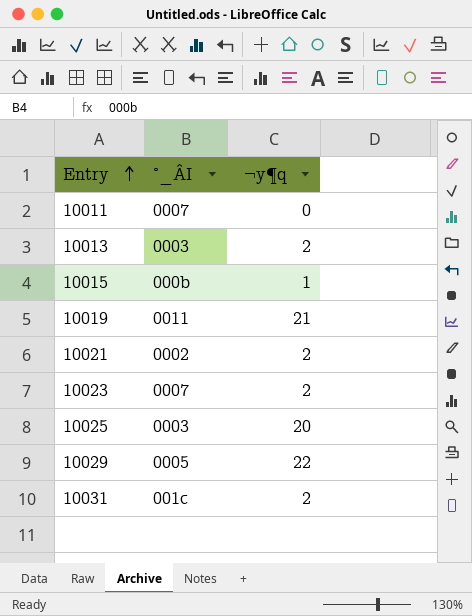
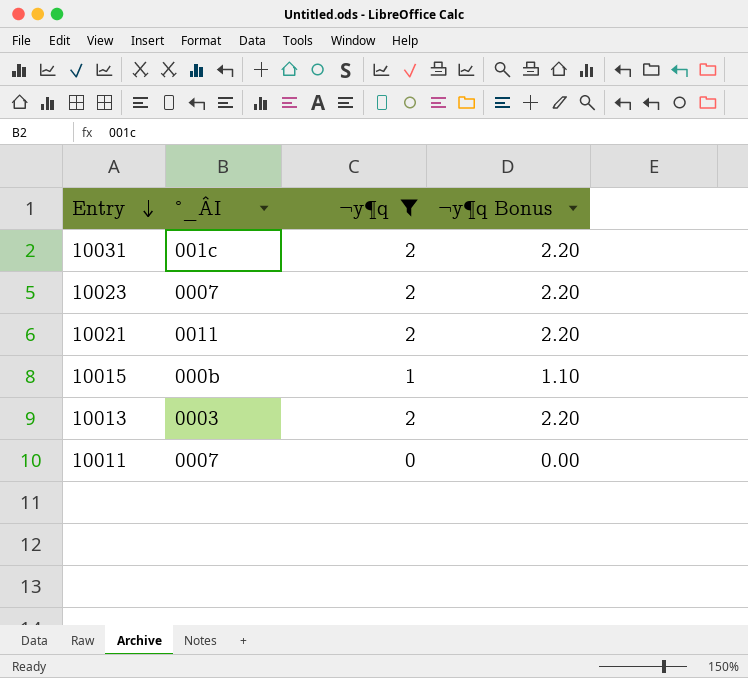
filter: none -> ¬y¶q <= 2
row order: Entry ascending -> Entry descending
column ¬y¶q Bonus | formula: none -> [¬y¶q] * 1.1
10021 | °_ÂI: 0002 -> 0011

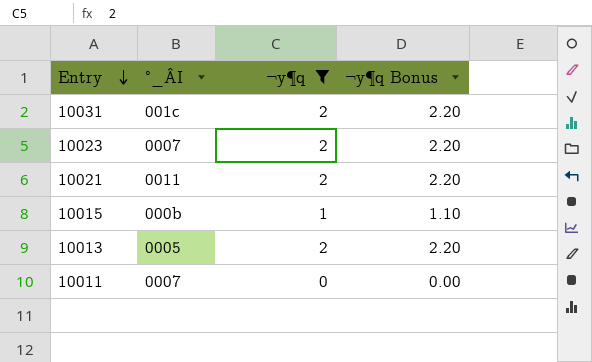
10013 | °_ÂI: 0003 -> 0005

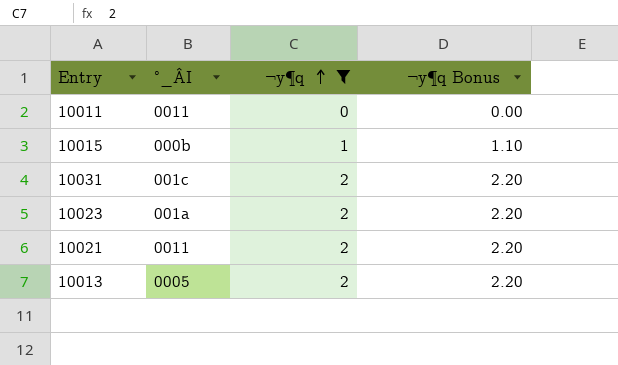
row order: Entry descending -> ¬y¶q ascending
10011 | °_ÂI: 0007 -> 0011
10023 | °_ÂI: 0007 -> 001a

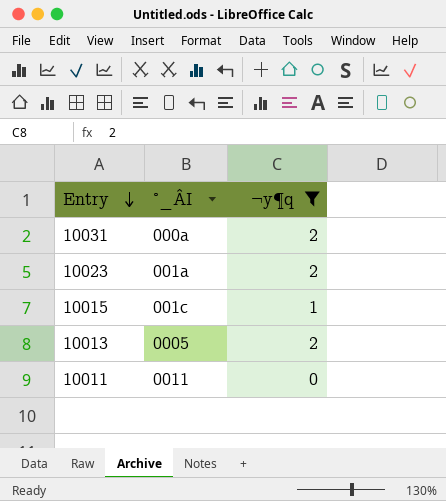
row order: ¬y¶q ascending -> Entry descending
column ¬y¶q Bonus | formula: [¬y¶q] * 1.1 -> none
row 10021: 0011 | 2 | 2.20 -> none
10031 | °_ÂI: 001c -> 000a
10015 | °_ÂI: 000b -> 001c

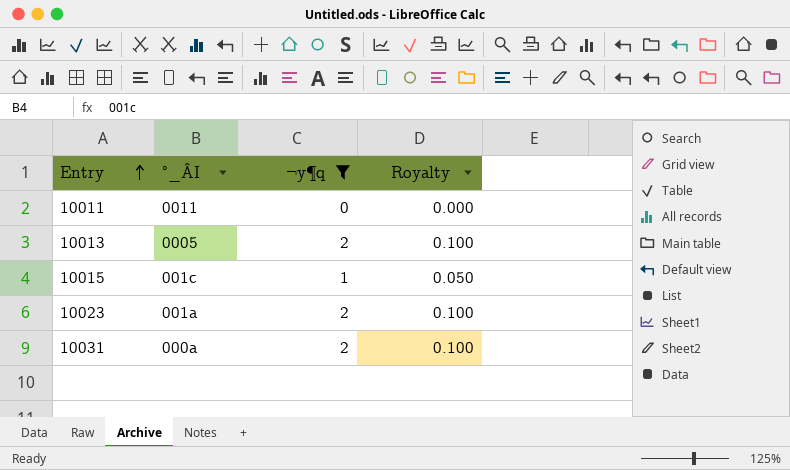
row order: Entry descending -> Entry ascending
column Royalty | formula: none -> [¬y¶q] * 0.05

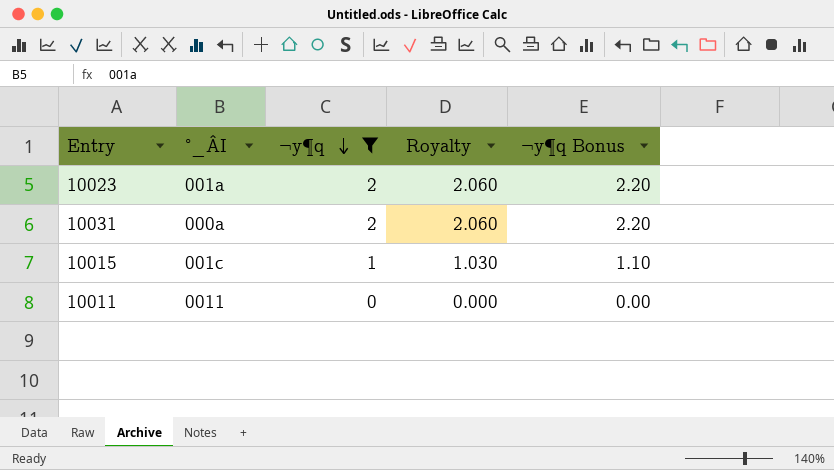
row order: Entry ascending -> ¬y¶q descending
column Royalty | formula: [¬y¶q] * 0.05 -> [¬y¶q] * 1.03
column ¬y¶q Bonus | formula: none -> [¬y¶q] * 1.1
row 10013: 0005 | 2 | 0.100 -> none

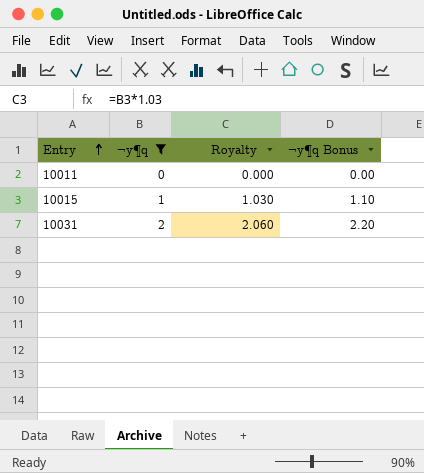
row order: ¬y¶q descending -> Entry ascending
column °_ÂI | position: 2 -> none
row 10023: 001a | 2 | 2.060 | 2.20 -> none

